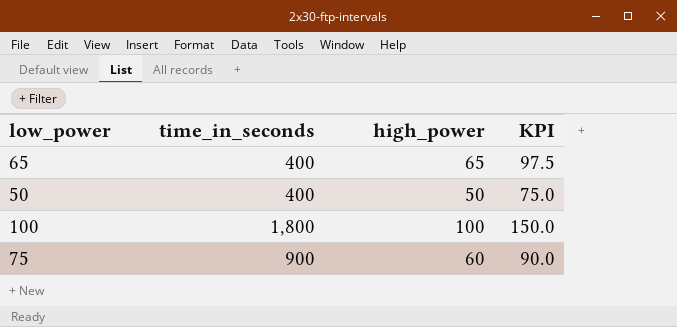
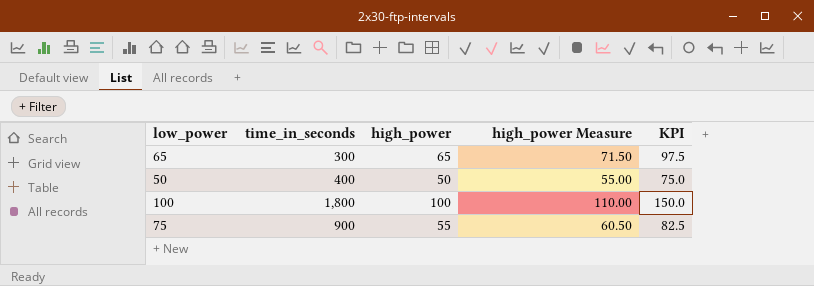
column high_power Measure | formula: none -> [high_power] * 1.1
65 | time_in_seconds: 400 -> 300
75 | high_power: 60 -> 55
75 | KPI: 90.0 -> 82.5

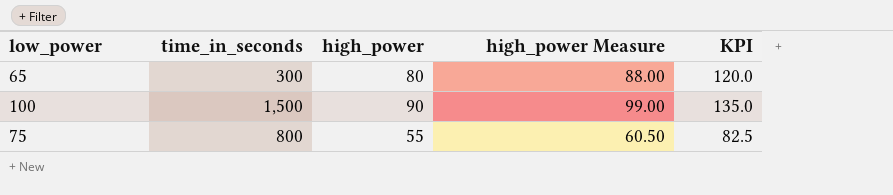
row 50: 400 | 50 | 55.00 | 75.0 -> none
65 | high_power: 65 -> 80
65 | high_power Measure: 71.50 -> 88.00
65 | KPI: 97.5 -> 120.0
100 | time_in_seconds: 1,800 -> 1,500
100 | high_power: 100 -> 90
100 | high_power Measure: 110.00 -> 99.00
100 | KPI: 150.0 -> 135.0
75 | time_in_seconds: 900 -> 800

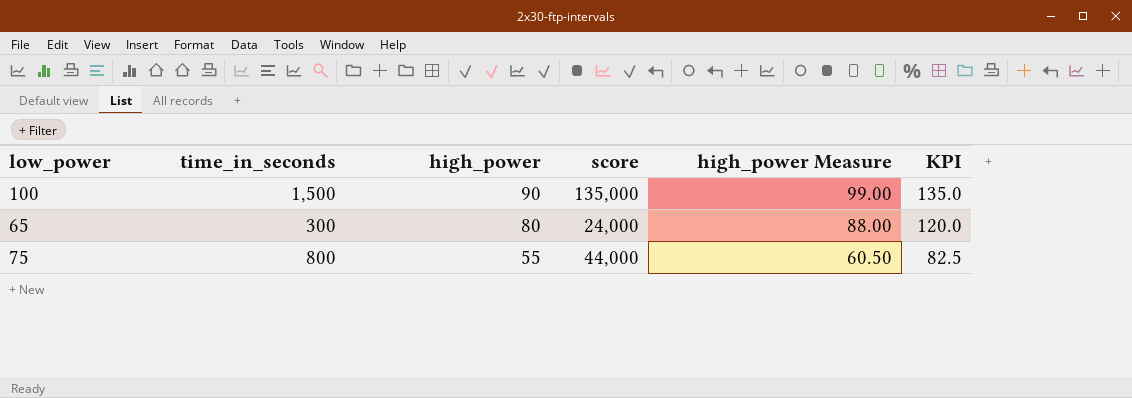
row order: none -> high_power descending
column score | formula: none -> [time_in_seconds] * [high_power]

